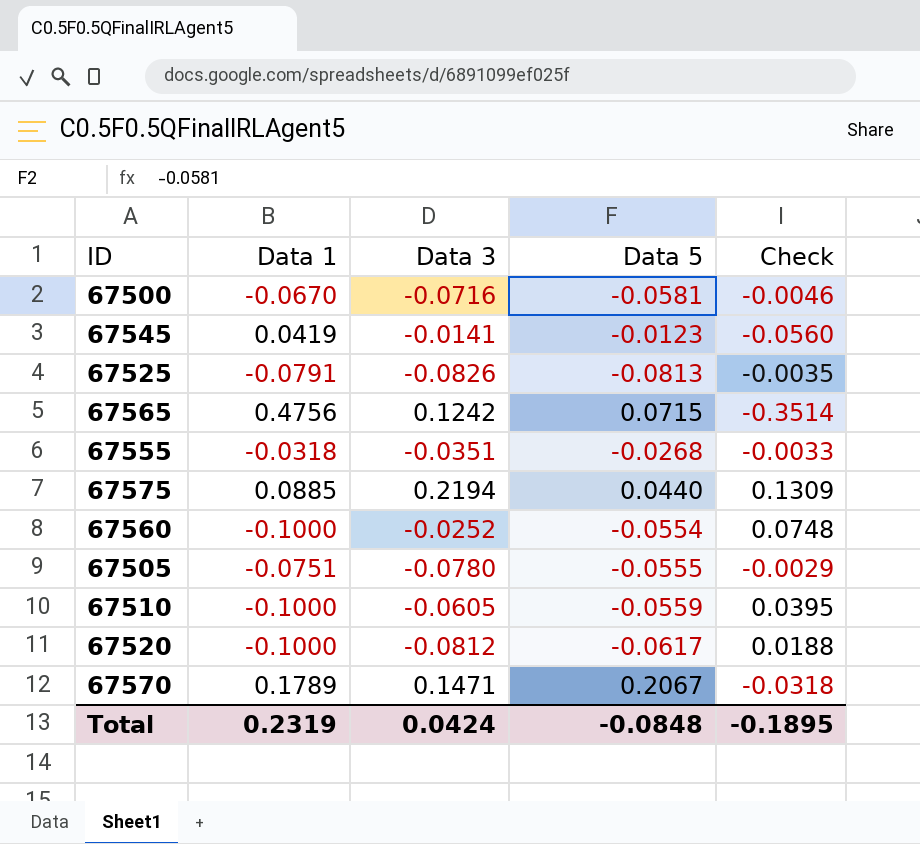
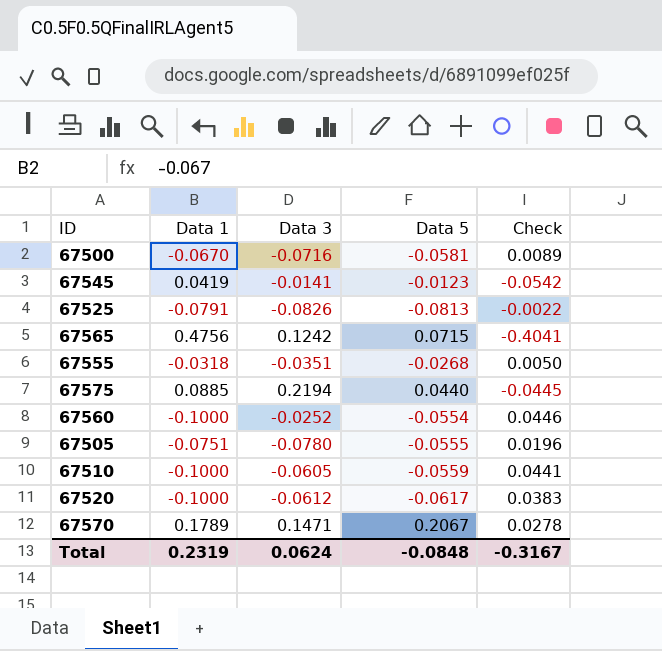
column Check | formula: [Data 3] - [Data 1] -> [Data 5] - [Data 1]
67520 | Data 3: -0.0812 -> -0.0612
Total | Data 3: 0.0424 -> 0.0624
Total | Check: -0.1895 -> -0.3167

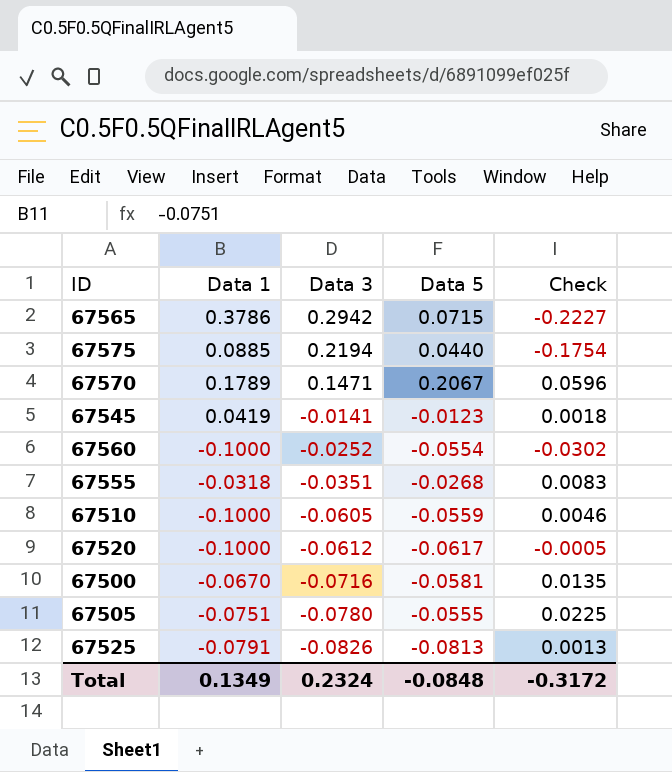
row order: none -> Data 3 descending
column Check | formula: [Data 5] - [Data 1] -> [Data 5] - [Data 3]
67565 | Data 1: 0.4756 -> 0.3786
67565 | Data 3: 0.1242 -> 0.2942
Total | Data 1: 0.2319 -> 0.1349
Total | Data 3: 0.0624 -> 0.2324
Total | Check: -0.3167 -> -0.3172

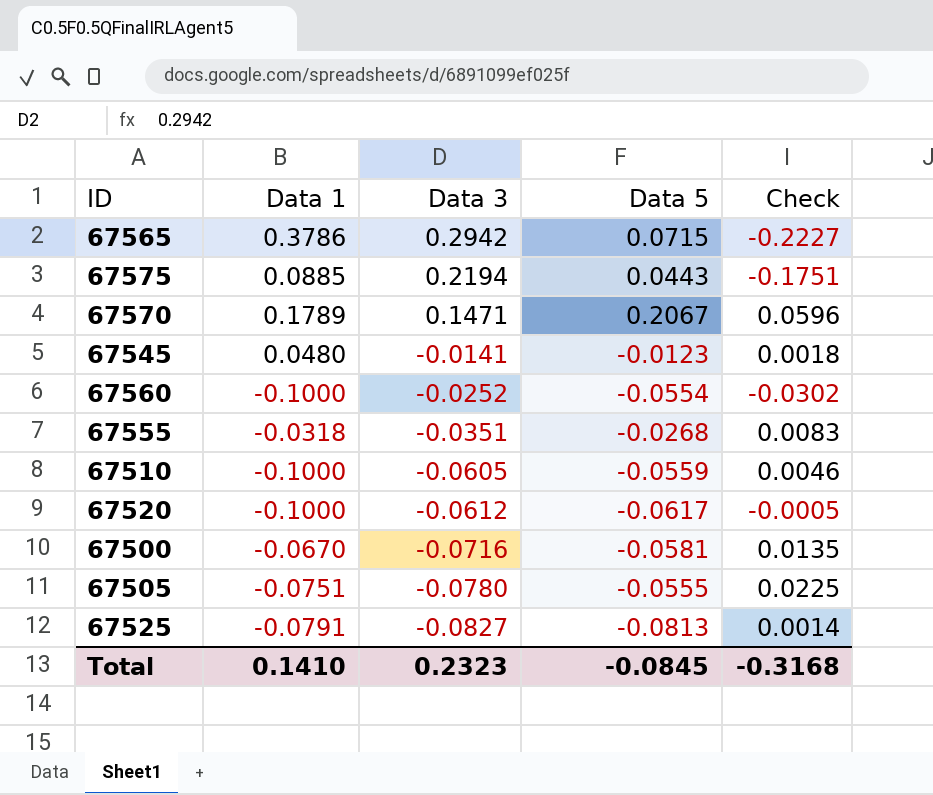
67575 | Data 5: 0.0440 -> 0.0443
67575 | Check: -0.1754 -> -0.1751
67545 | Data 1: 0.0419 -> 0.0480
67525 | Data 3: -0.0826 -> -0.0827
67525 | Check: 0.0013 -> 0.0014
Total | Data 1: 0.1349 -> 0.1410
Total | Data 3: 0.2324 -> 0.2323
Total | Data 5: -0.0848 -> -0.0845
Total | Check: -0.3172 -> -0.3168

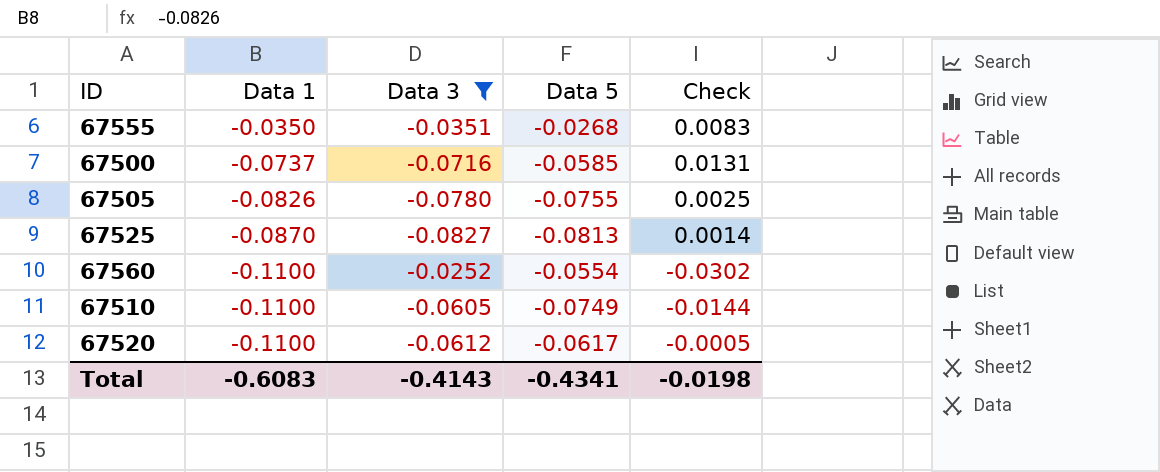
filter: none -> Data 3 <= -0.0252
row order: Data 3 descending -> Data 1 descending
67555 | Data 1: -0.0318 -> -0.0350
67500 | Data 1: -0.0670 -> -0.0737
67500 | Data 5: -0.0581 -> -0.0585
67500 | Check: 0.0135 -> 0.0131
67505 | Data 1: -0.0751 -> -0.0826
67505 | Data 5: -0.0555 -> -0.0755
67505 | Check: 0.0225 -> 0.0025
67525 | Data 1: -0.0791 -> -0.0870
67560 | Data 1: -0.1000 -> -0.1100
67510 | Data 1: -0.1000 -> -0.1100
67510 | Data 5: -0.0559 -> -0.0749
67510 | Check: 0.0046 -> -0.0144
67520 | Data 1: -0.1000 -> -0.1100
Total | Data 1: 0.1410 -> -0.6083
Total | Data 3: 0.2323 -> -0.4143
Total | Data 5: -0.0845 -> -0.4341
Total | Check: -0.3168 -> -0.0198

